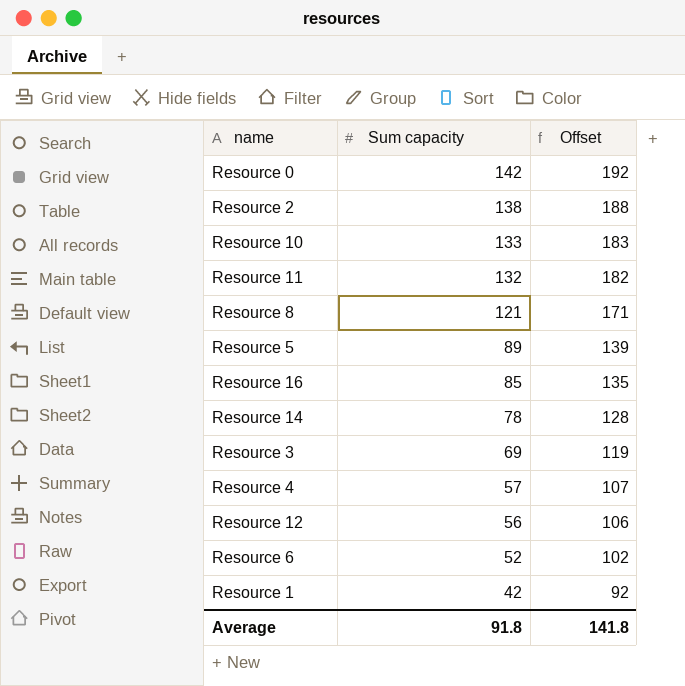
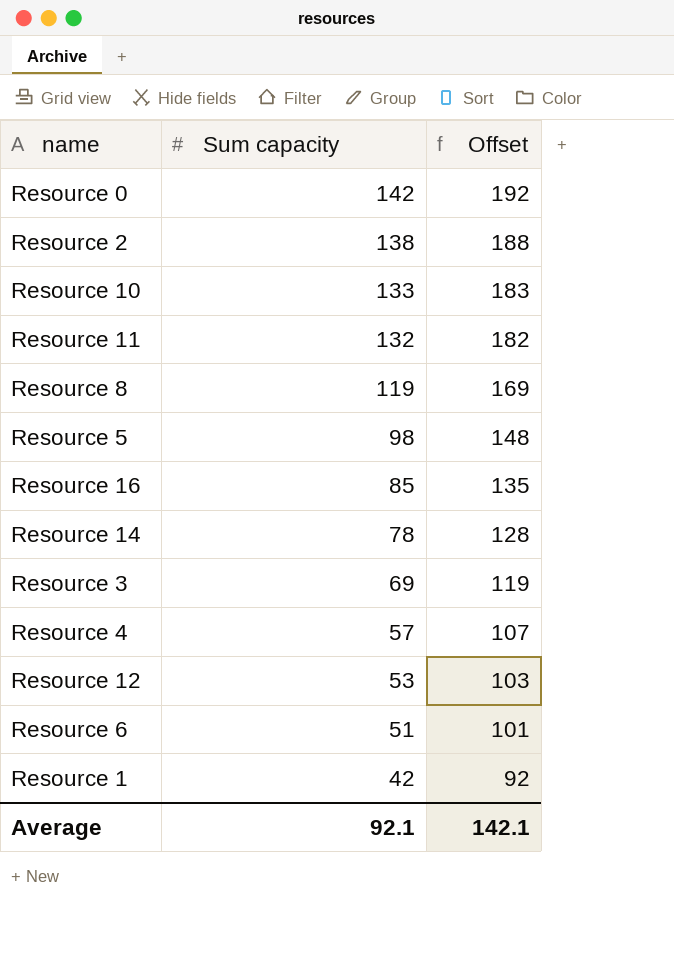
Resource 8 | Sum capacity: 121 -> 119
Resource 8 | Offset: 171 -> 169
Resource 5 | Sum capacity: 89 -> 98
Resource 5 | Offset: 139 -> 148
Resource 12 | Sum capacity: 56 -> 53
Resource 12 | Offset: 106 -> 103
Resource 6 | Sum capacity: 52 -> 51
Resource 6 | Offset: 102 -> 101
Average | Sum capacity: 91.8 -> 92.1
Average | Offset: 141.8 -> 142.1

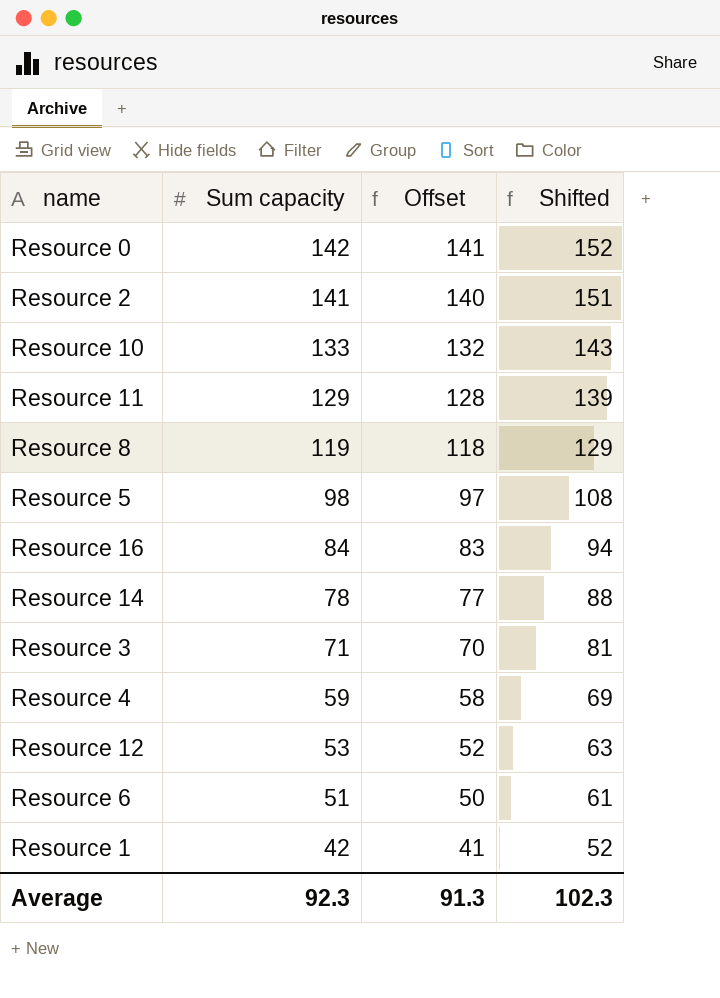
column Offset | formula: [Sum capacity] + 50 -> [Sum capacity] - 1
column Shifted | formula: none -> [Sum capacity] + 10
Resource 2 | Sum capacity: 138 -> 141
Resource 11 | Sum capacity: 132 -> 129
Resource 16 | Sum capacity: 85 -> 84
Resource 3 | Sum capacity: 69 -> 71
Resource 4 | Sum capacity: 57 -> 59
Average | Sum capacity: 92.1 -> 92.3
Average | Offset: 142.1 -> 91.3

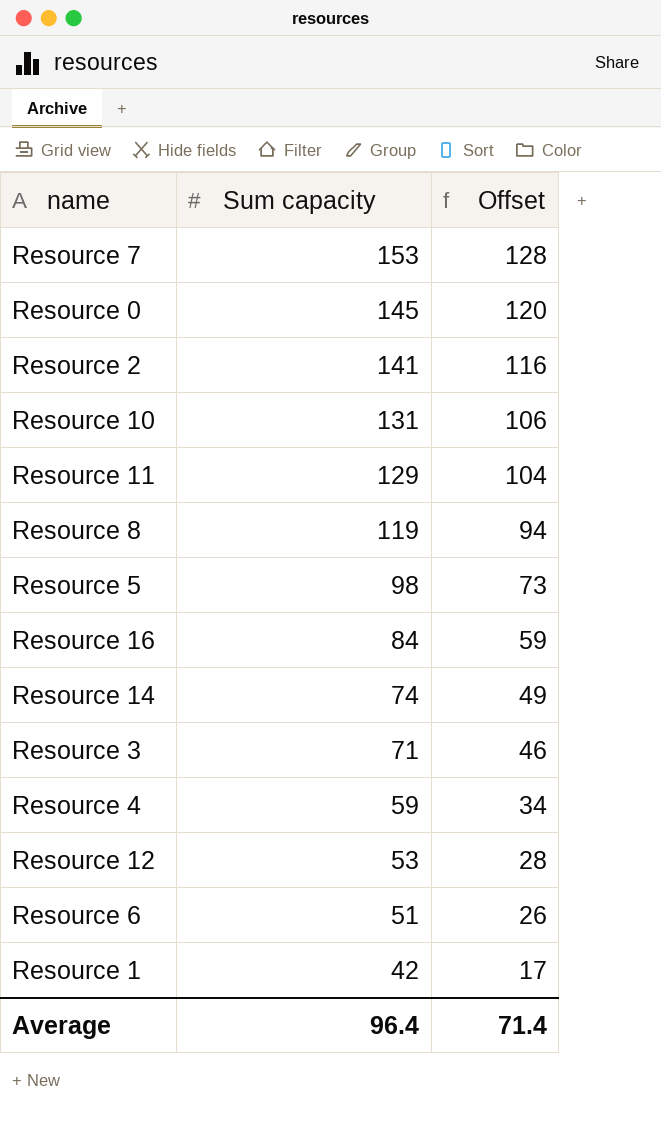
column Shifted | formula: [Sum capacity] + 10 -> none
column Offset | formula: [Sum capacity] - 1 -> [Sum capacity] - 25
row Resource 7: none -> 153 | 128
Resource 0 | Sum capacity: 142 -> 145
Resource 10 | Sum capacity: 133 -> 131
Resource 14 | Sum capacity: 78 -> 74
Average | Sum capacity: 92.3 -> 96.4
Average | Offset: 91.3 -> 71.4

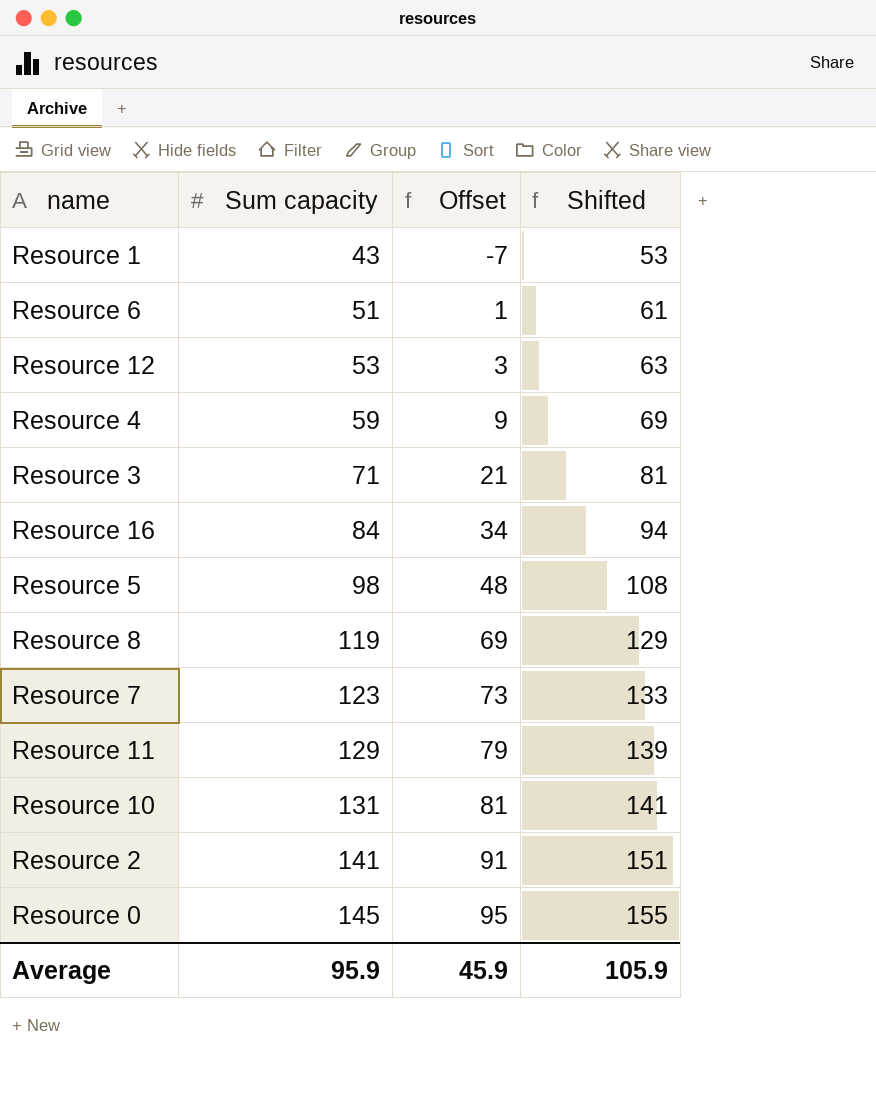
row order: Sum capacity descending -> Sum capacity ascending
column Offset | formula: [Sum capacity] - 25 -> [Sum capacity] - 50
column Shifted | formula: none -> [Sum capacity] + 10
row Resource 14: 74 | 49 -> none
Resource 1 | Sum capacity: 42 -> 43
Resource 7 | Sum capacity: 153 -> 123
Average | Sum capacity: 96.4 -> 95.9
Average | Offset: 71.4 -> 45.9

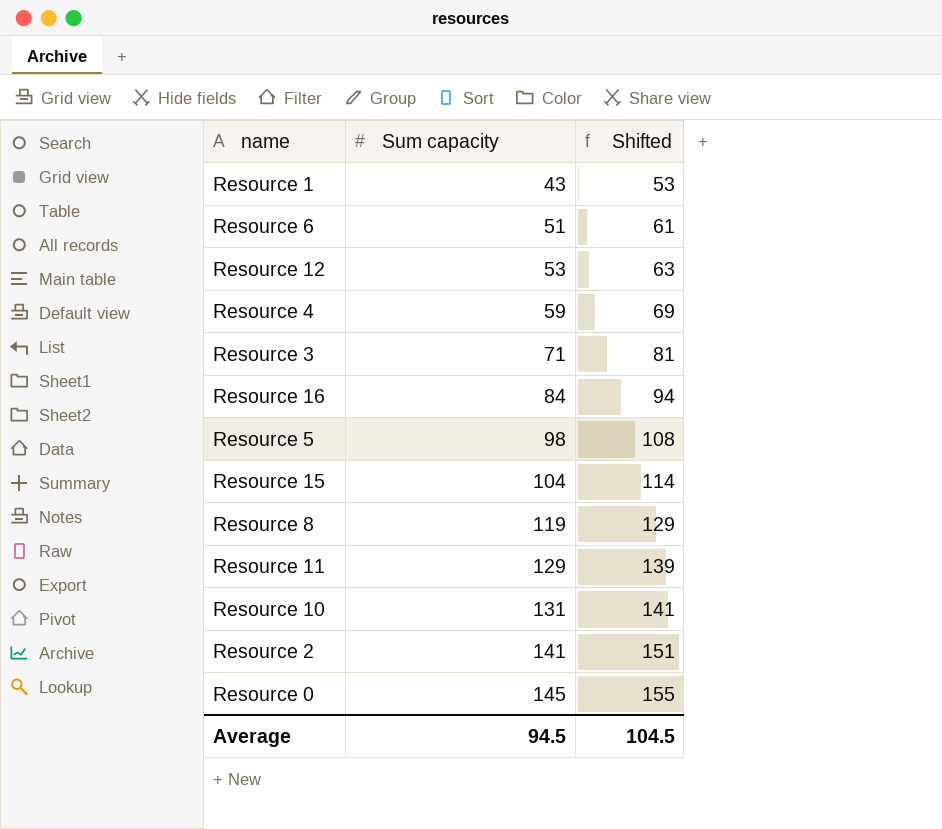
column Offset | formula: [Sum capacity] - 50 -> none
row Resource 7: 123 | 73 | 133 -> none
row Resource 15: none -> 104 | 114
Average | Sum capacity: 95.9 -> 94.5
Average | Shifted: 105.9 -> 104.5

